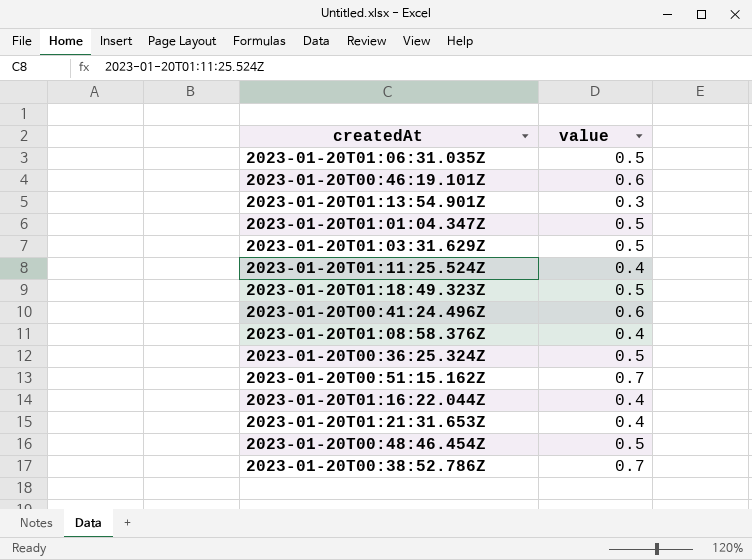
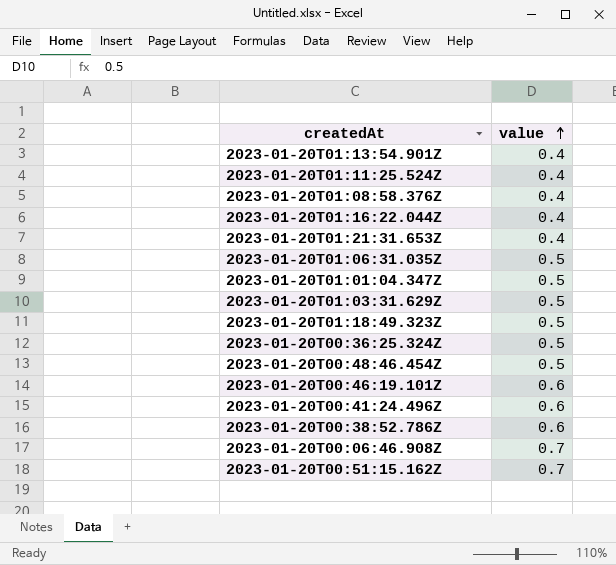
row order: none -> value ascending
2023-01-20T01:13:54.901Z | value: 0.3 -> 0.4
2023-01-20T00:38:52.786Z | value: 0.7 -> 0.6
row 2023-01-20T00:06:46.908Z: none -> 0.7

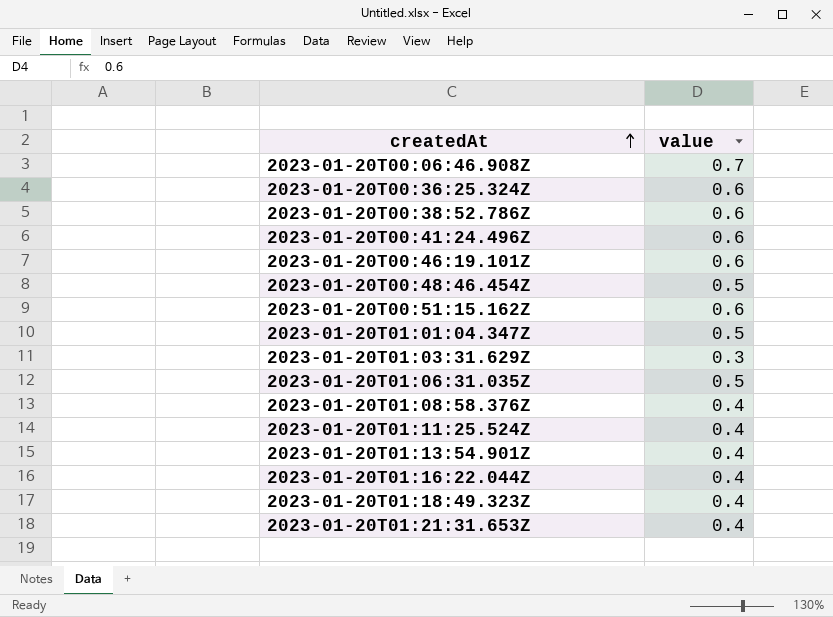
row order: value ascending -> createdAt ascending
2023-01-20T00:36:25.324Z | value: 0.5 -> 0.6
2023-01-20T00:51:15.162Z | value: 0.7 -> 0.6
2023-01-20T01:03:31.629Z | value: 0.5 -> 0.3
2023-01-20T01:18:49.323Z | value: 0.5 -> 0.4

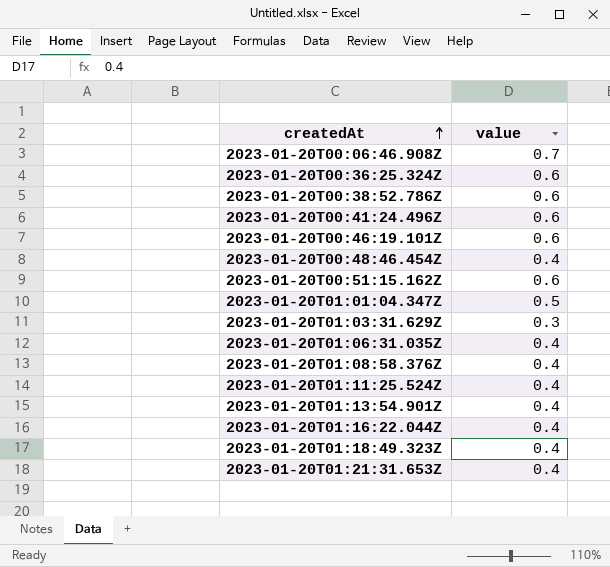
2023-01-20T00:48:46.454Z | value: 0.5 -> 0.4
2023-01-20T01:06:31.035Z | value: 0.5 -> 0.4

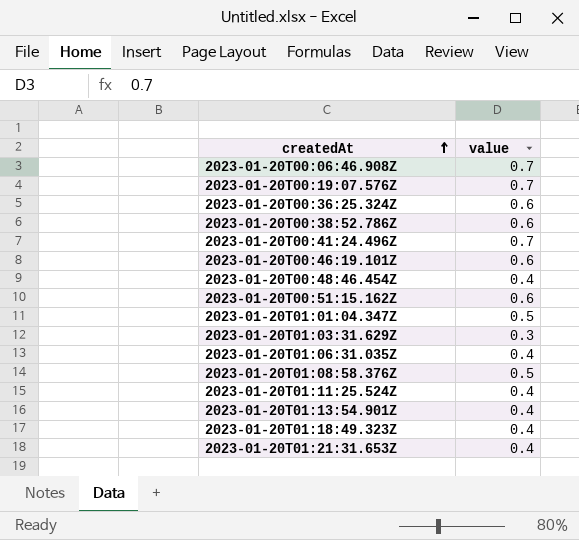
row 2023-01-20T01:16:22.044Z: 0.4 -> none
row 2023-01-20T00:19:07.576Z: none -> 0.7
2023-01-20T00:41:24.496Z | value: 0.6 -> 0.7
2023-01-20T01:08:58.376Z | value: 0.4 -> 0.5

